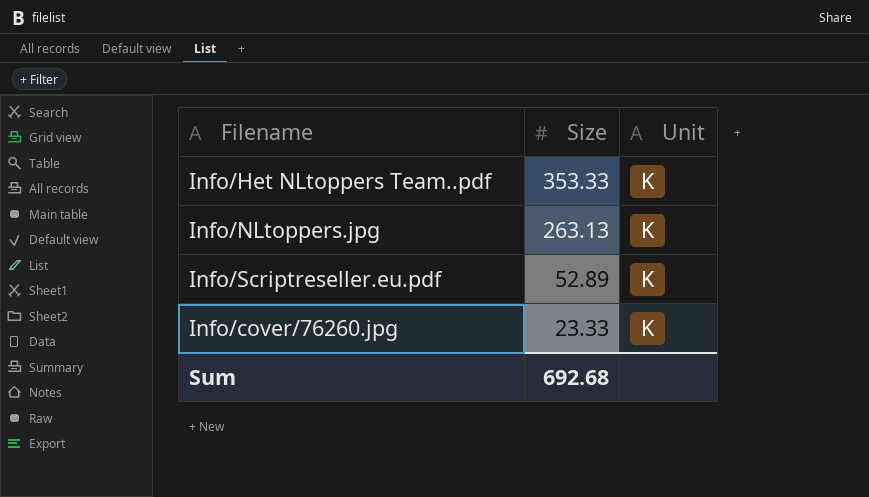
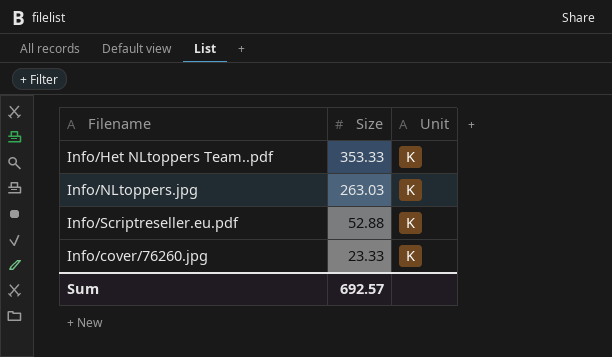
Info/NLtoppers.jpg | Size: 263.13 -> 263.03
Info/Scriptreseller.eu.pdf | Size: 52.89 -> 52.88
Sum | Size: 692.68 -> 692.57

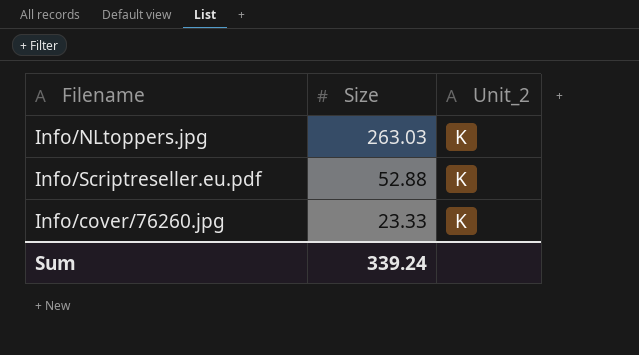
column name: Unit -> Unit_2
row Info/Het NLtoppers Team..pdf: 353.33 | K -> none
Sum | Size: 692.57 -> 339.24

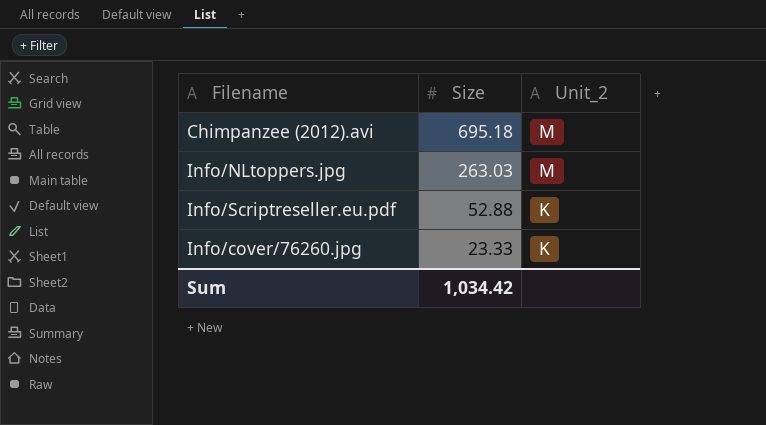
row Chimpanzee (2012).avi: none -> 695.18 | M
Info/NLtoppers.jpg | Unit_2: K -> M
Sum | Size: 339.24 -> 1,034.42

